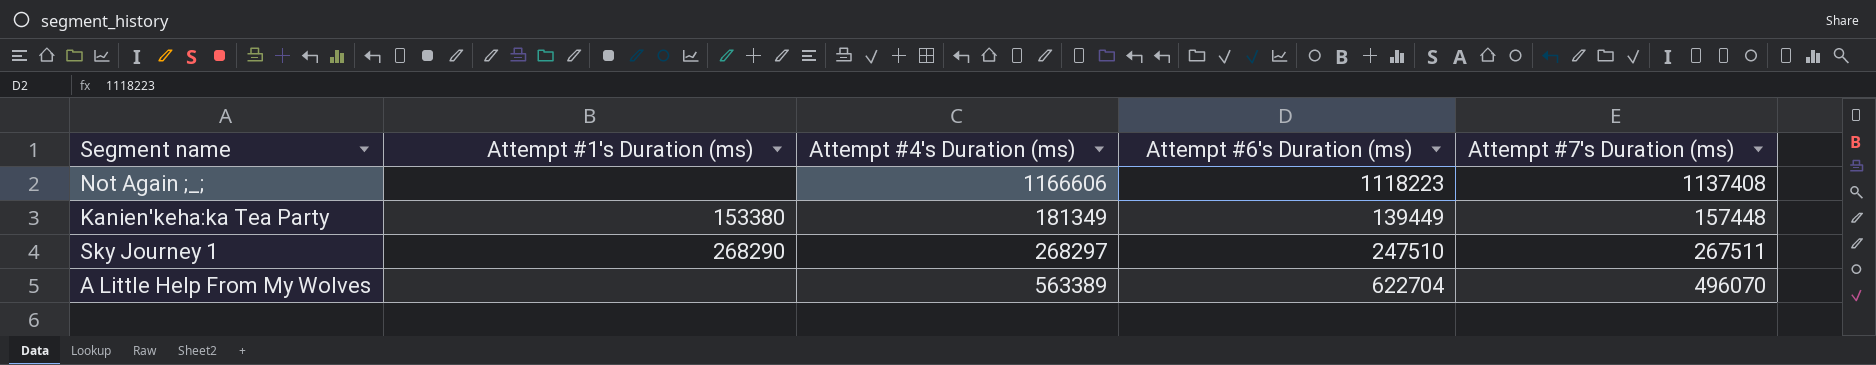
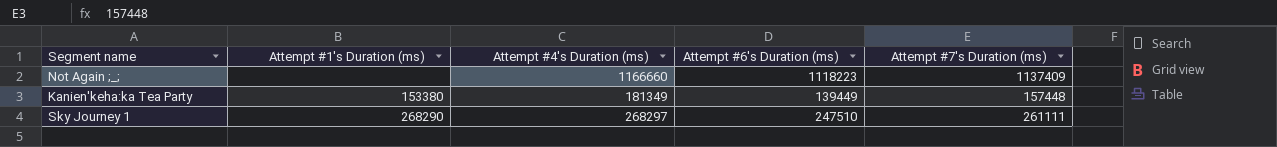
row A Little Help From My Wolves: none | 563389 | 622704 | 496070 -> none
Not Again ;_; | Attempt #4's Duration (ms): 1166606 -> 1166660
Not Again ;_; | Attempt #7's Duration (ms): 1137408 -> 1137409
Sky Journey 1 | Attempt #7's Duration (ms): 267511 -> 261111

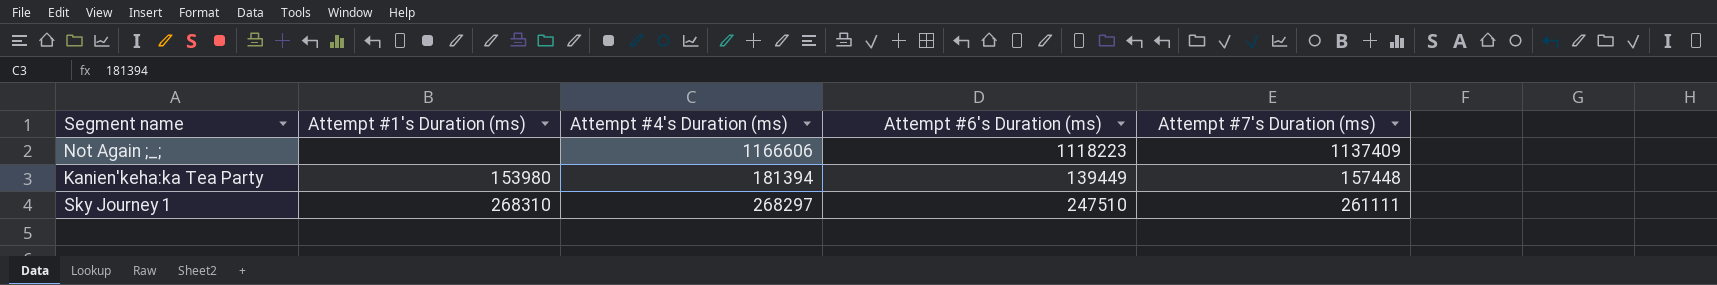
Not Again ;_; | Attempt #4's Duration (ms): 1166660 -> 1166606
Kanien'keha:ka Tea Party | Attempt #1's Duration (ms): 153380 -> 153980
Kanien'keha:ka Tea Party | Attempt #4's Duration (ms): 181349 -> 181394
Sky Journey 1 | Attempt #1's Duration (ms): 268290 -> 268310

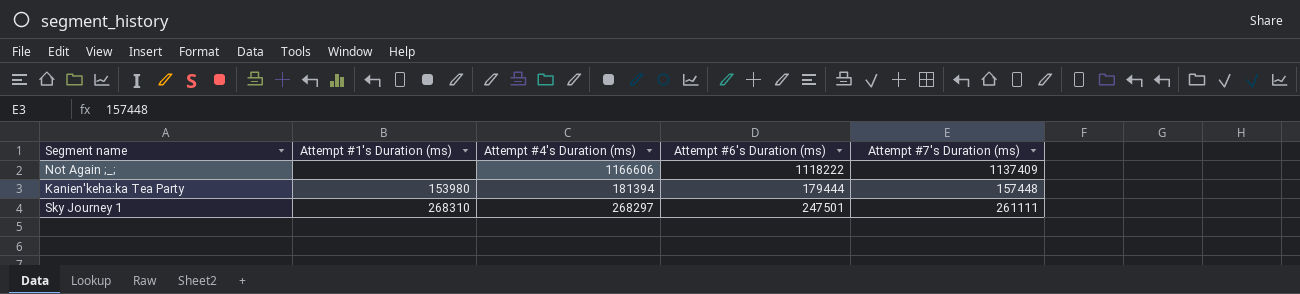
Not Again ;_; | Attempt #6's Duration (ms): 1118223 -> 1118222
Kanien'keha:ka Tea Party | Attempt #6's Duration (ms): 139449 -> 179444
Sky Journey 1 | Attempt #6's Duration (ms): 247510 -> 247501

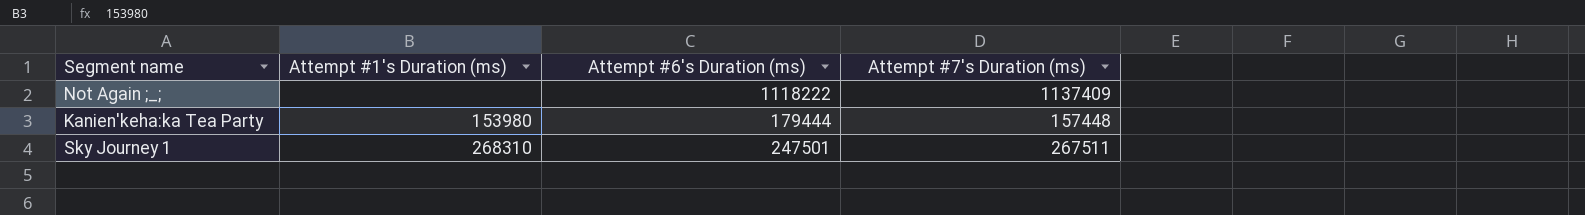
column Attempt #4's Duration (ms) | position: 3 -> none
Sky Journey 1 | Attempt #7's Duration (ms): 261111 -> 267511

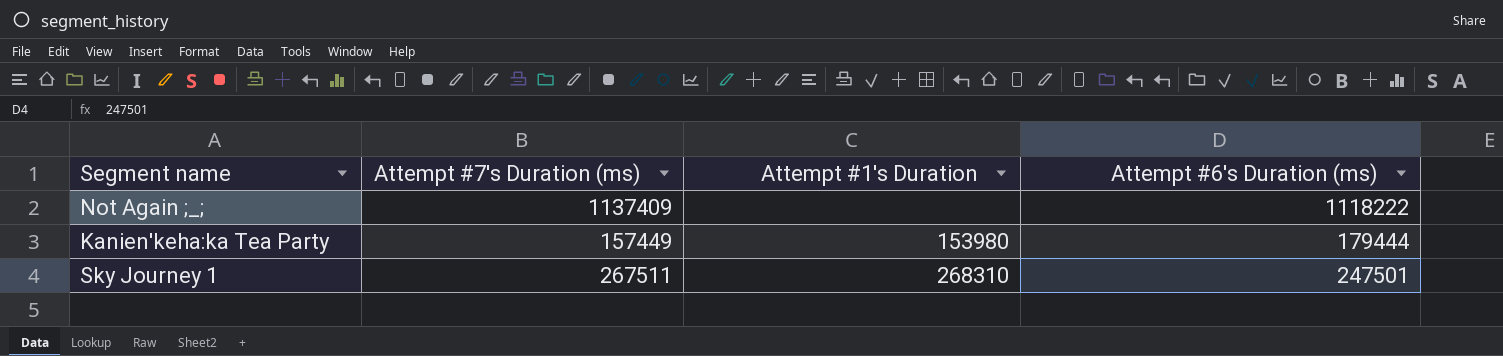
column Attempt #7's Duration (ms) | position: 4 -> 2
column name: Attempt #1's Duration (ms) -> Attempt #1's Duration
Kanien'keha:ka Tea Party | Attempt #7's Duration (ms): 157448 -> 157449

